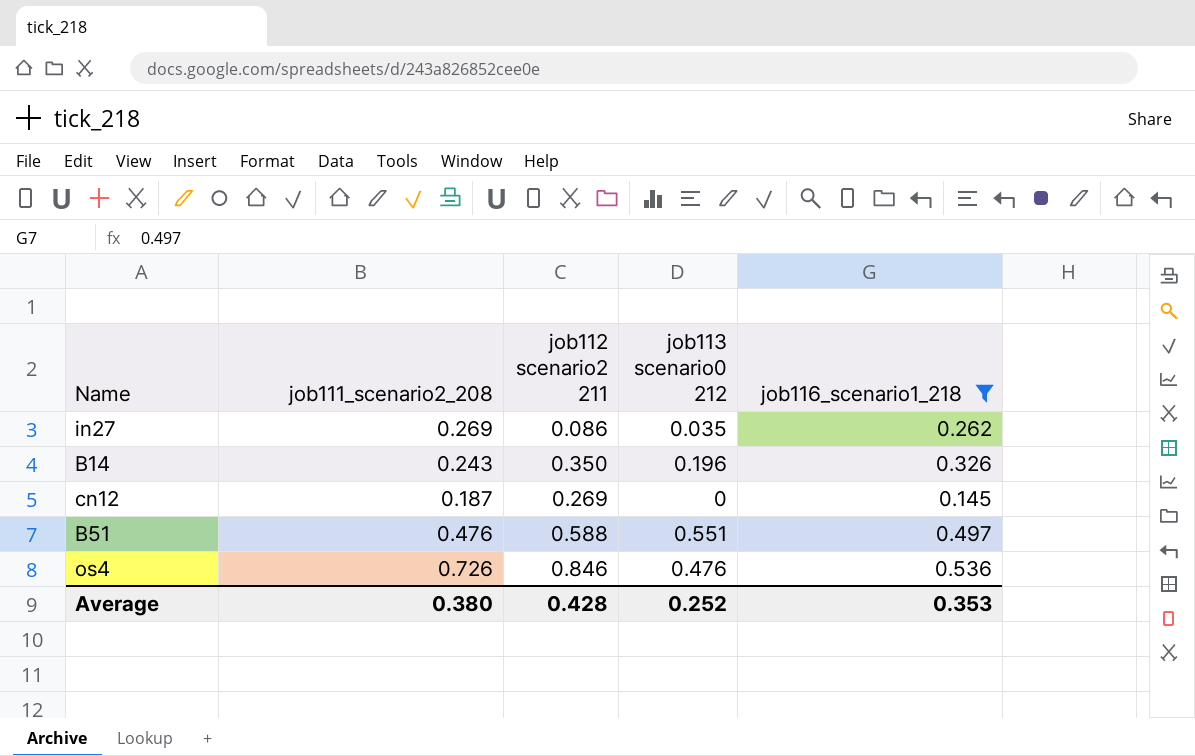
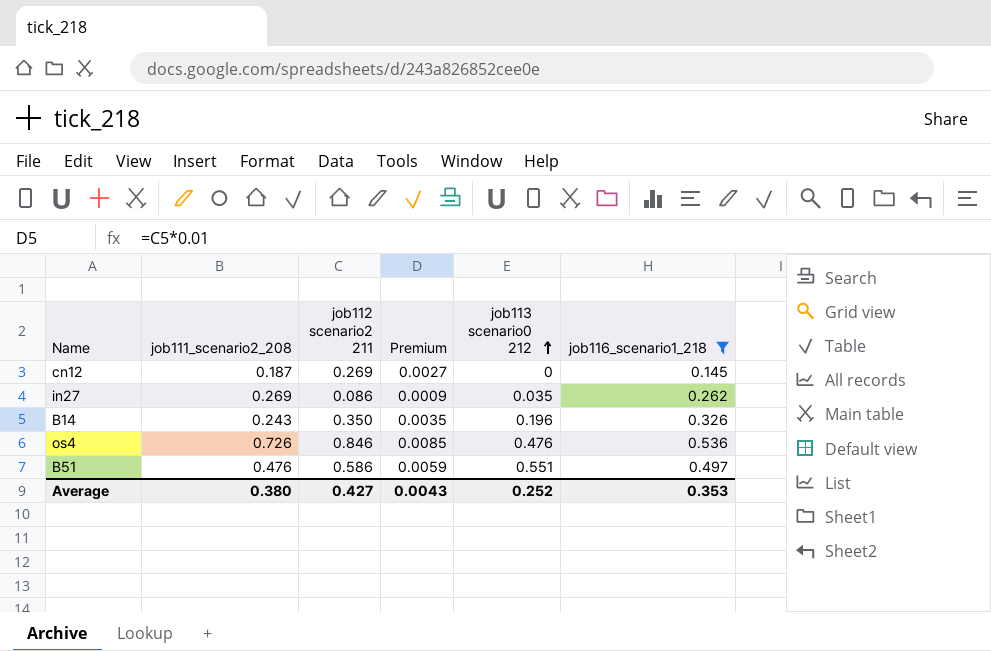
row order: none -> job113 scenario0 212 ascending
column Premium | formula: none -> [job112 scenario2 211] * 0.01
B51 | job112 scenario2 211: 0.588 -> 0.586
Average | job112 scenario2 211: 0.428 -> 0.427

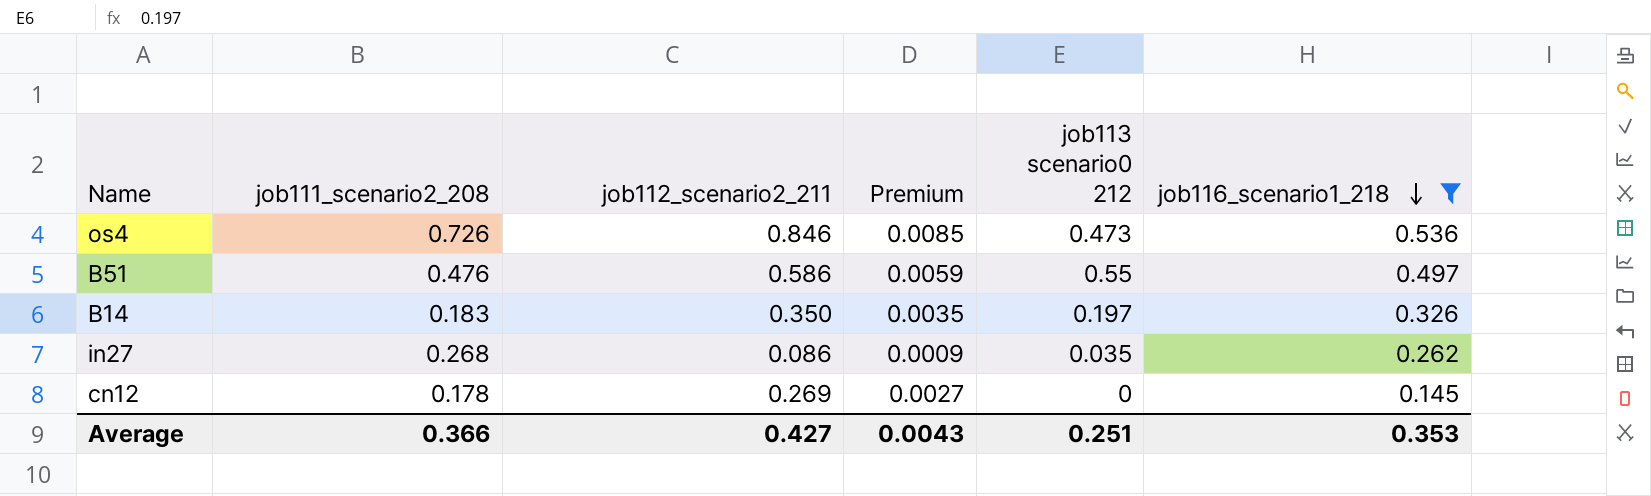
row order: job113 scenario0 212 ascending -> job116_scenario1_218 descending
column name: job112 scenario2 211 -> job112_scenario2_211
os4 | job113 scenario0 212: 0.476 -> 0.473
B51 | job113 scenario0 212: 0.551 -> 0.55
B14 | job111_scenario2_208: 0.243 -> 0.183
B14 | job113 scenario0 212: 0.196 -> 0.197
in27 | job111_scenario2_208: 0.269 -> 0.268
cn12 | job111_scenario2_208: 0.187 -> 0.178
Average | job111_scenario2_208: 0.380 -> 0.366
Average | job113 scenario0 212: 0.252 -> 0.251

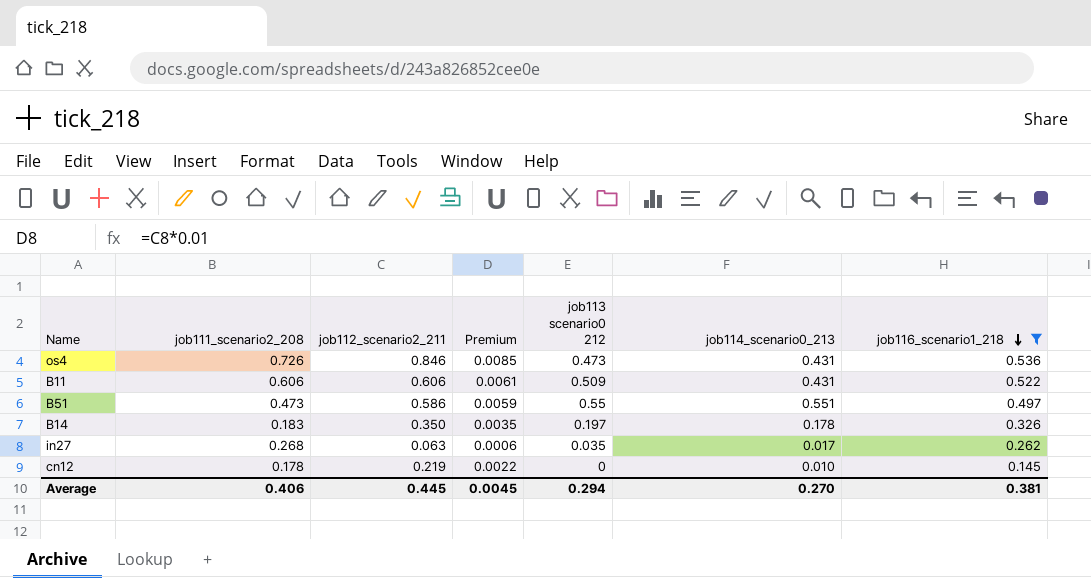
column job114_scenario0_213 | position: none -> 6
row B11: none -> 0.606 | 0.606 | 0.0061 | 0.509 | 0.431 | 0.522
B51 | job111_scenario2_208: 0.476 -> 0.473
in27 | job112_scenario2_211: 0.086 -> 0.063
in27 | Premium: 0.0009 -> 0.0006
cn12 | job112_scenario2_211: 0.269 -> 0.219
cn12 | Premium: 0.0027 -> 0.0022
Average | job111_scenario2_208: 0.366 -> 0.406
Average | job112_scenario2_211: 0.427 -> 0.445
Average | Premium: 0.0043 -> 0.0045
Average | job113 scenario0 212: 0.251 -> 0.294
Average | job116_scenario1_218: 0.353 -> 0.381

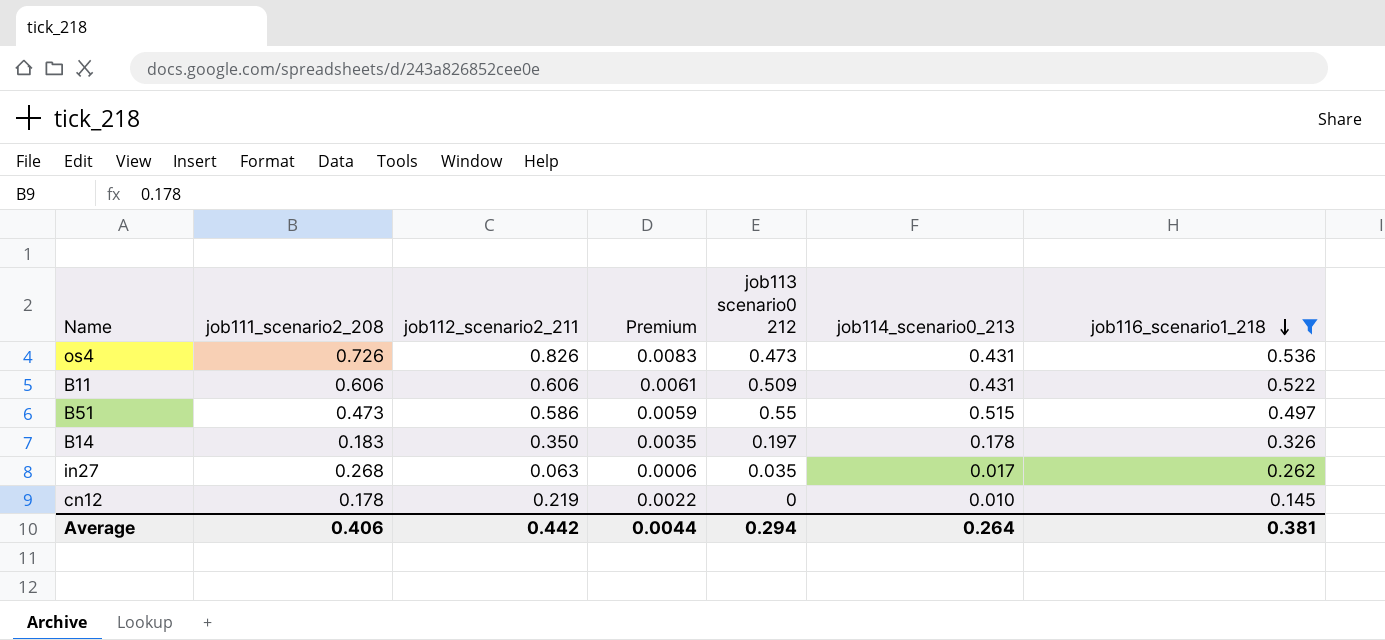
os4 | job112_scenario2_211: 0.846 -> 0.826
os4 | Premium: 0.0085 -> 0.0083
B51 | job114_scenario0_213: 0.551 -> 0.515
Average | job112_scenario2_211: 0.445 -> 0.442
Average | Premium: 0.0045 -> 0.0044
Average | job114_scenario0_213: 0.270 -> 0.264

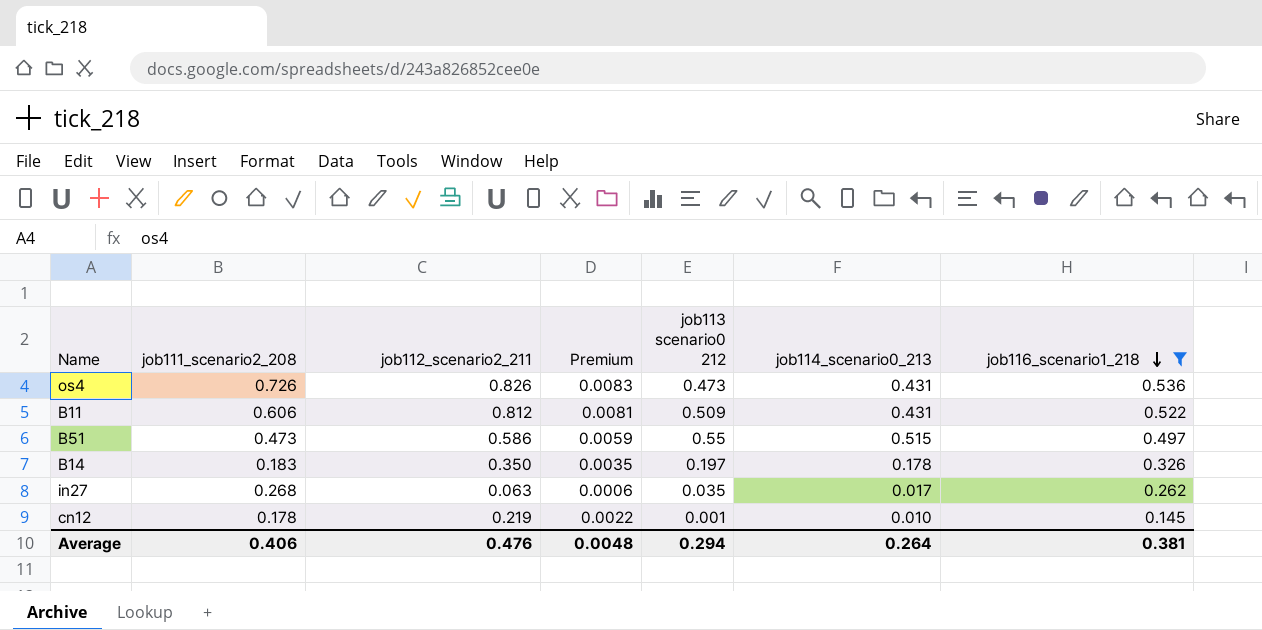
B11 | job112_scenario2_211: 0.606 -> 0.812
B11 | Premium: 0.0061 -> 0.0081
cn12 | job113 scenario0 212: 0 -> 0.001
Average | job112_scenario2_211: 0.442 -> 0.476
Average | Premium: 0.0044 -> 0.0048

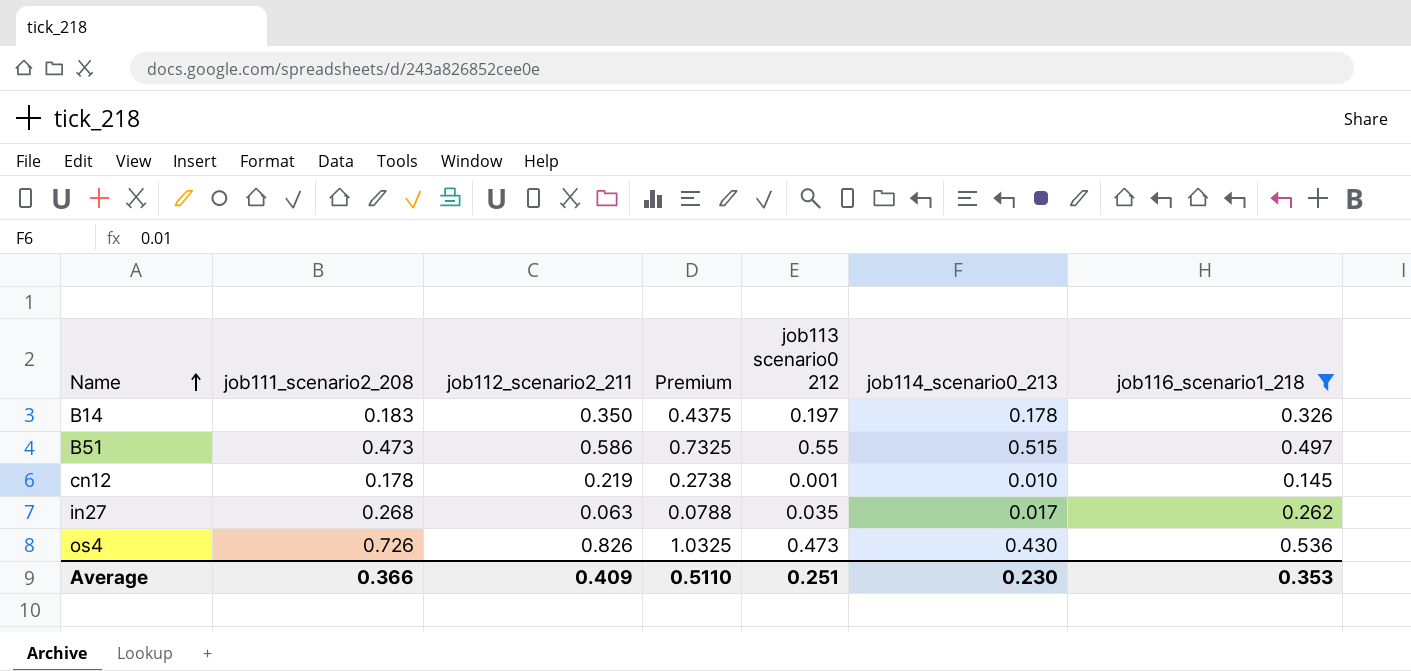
row order: job116_scenario1_218 descending -> Name ascending
column Premium | formula: [job112_scenario2_211] * 0.01 -> [job112_scenario2_211] * 1.25
row B11: 0.606 | 0.812 | 0.0081 | 0.509 | 0.431 | 0.522 -> none
os4 | job114_scenario0_213: 0.431 -> 0.430
Average | job111_scenario2_208: 0.406 -> 0.366
Average | job112_scenario2_211: 0.476 -> 0.409
Average | Premium: 0.0048 -> 0.5110
Average | job113 scenario0 212: 0.294 -> 0.251
Average | job114_scenario0_213: 0.264 -> 0.230
Average | job116_scenario1_218: 0.381 -> 0.353

